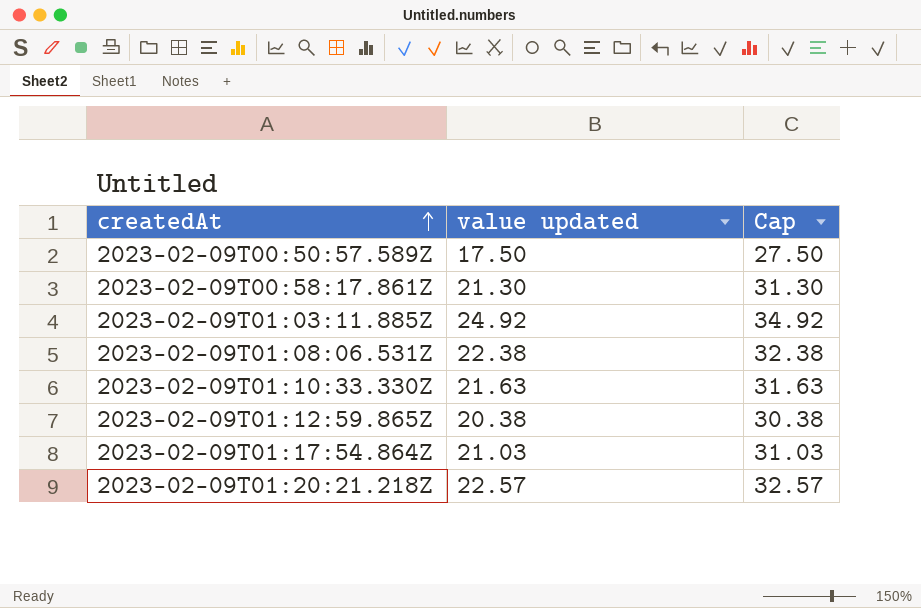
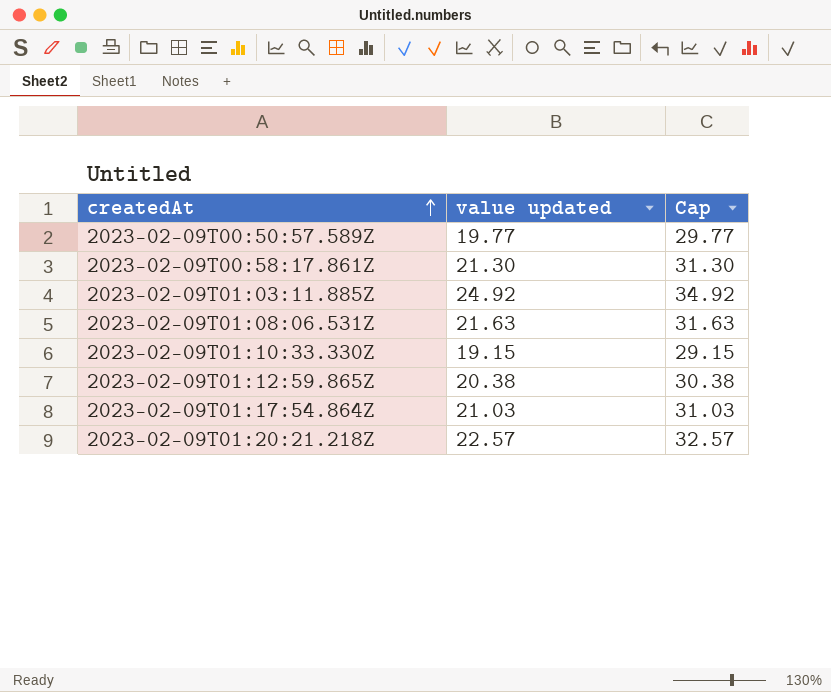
2023-02-09T00:50:57.589Z | value updated: 17.50 -> 19.77
2023-02-09T00:50:57.589Z | Cap: 27.50 -> 29.77
2023-02-09T01:08:06.531Z | value updated: 22.38 -> 21.63
2023-02-09T01:08:06.531Z | Cap: 32.38 -> 31.63
2023-02-09T01:10:33.330Z | value updated: 21.63 -> 19.15
2023-02-09T01:10:33.330Z | Cap: 31.63 -> 29.15

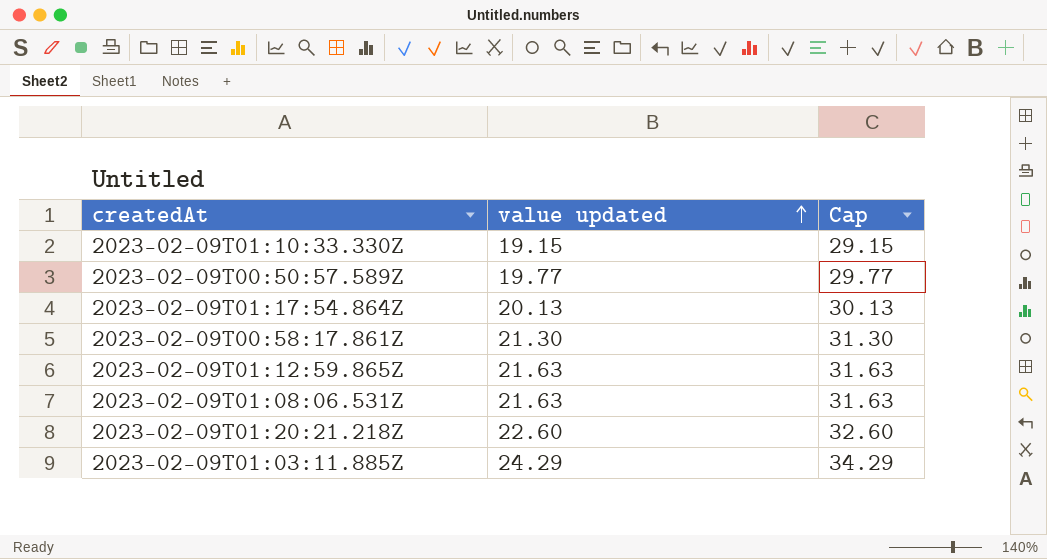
row order: createdAt ascending -> value updated ascending
2023-02-09T01:17:54.864Z | value updated: 21.03 -> 20.13
2023-02-09T01:17:54.864Z | Cap: 31.03 -> 30.13
2023-02-09T01:12:59.865Z | value updated: 20.38 -> 21.63
2023-02-09T01:12:59.865Z | Cap: 30.38 -> 31.63
2023-02-09T01:20:21.218Z | value updated: 22.57 -> 22.60
2023-02-09T01:20:21.218Z | Cap: 32.57 -> 32.60
2023-02-09T01:03:11.885Z | value updated: 24.92 -> 24.29
2023-02-09T01:03:11.885Z | Cap: 34.92 -> 34.29

